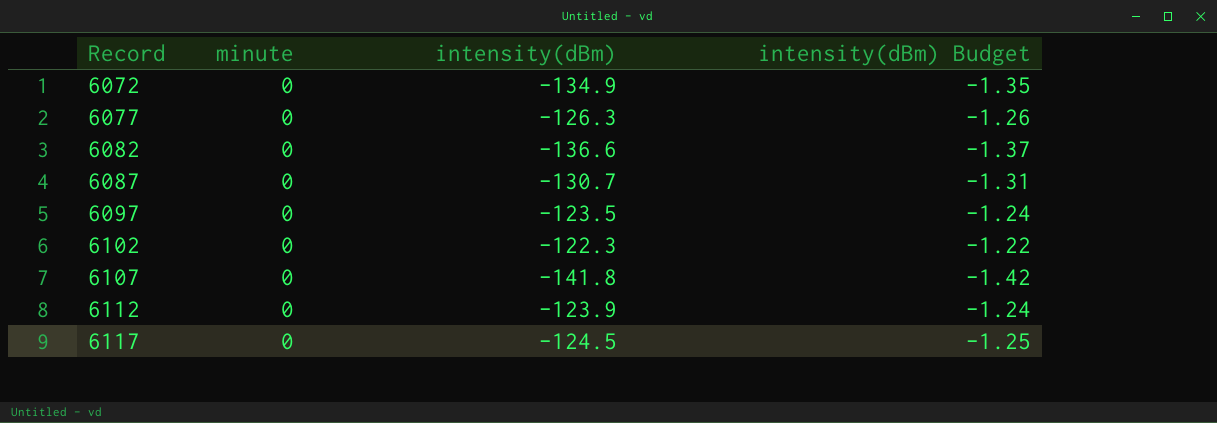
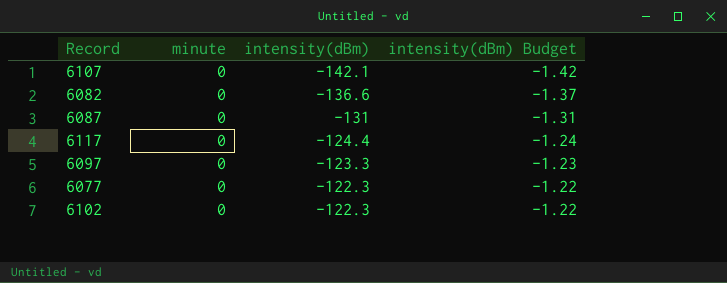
row order: Record ascending -> intensity(dBm) ascending
row 6072: 0 | -134.9 | -1.35 -> none
row 6112: 0 | -123.9 | -1.24 -> none
6107 | intensity(dBm): -141.8 -> -142.1
6087 | intensity(dBm): -130.7 -> -131
6117 | intensity(dBm): -124.5 -> -124.4
6117 | intensity(dBm) Budget: -1.25 -> -1.24
6097 | intensity(dBm): -123.5 -> -123.3
6097 | intensity(dBm) Budget: -1.24 -> -1.23
6077 | intensity(dBm): -126.3 -> -122.3
6077 | intensity(dBm) Budget: -1.26 -> -1.22

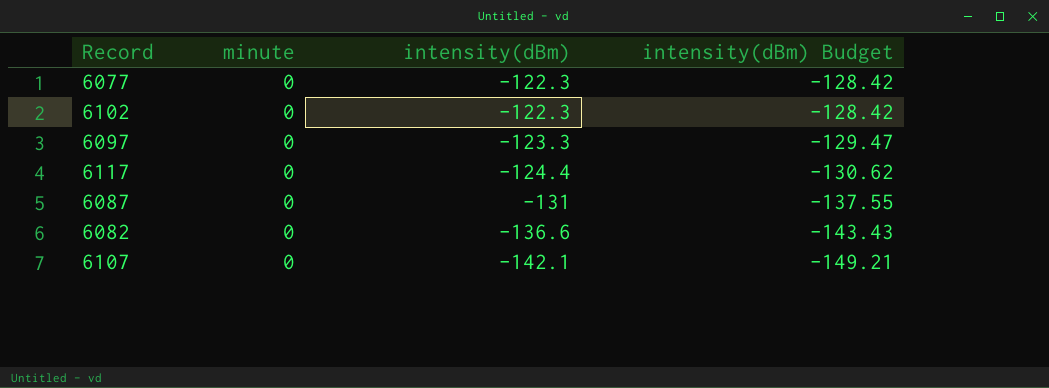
row order: intensity(dBm) ascending -> intensity(dBm) descending
column intensity(dBm) Budget | formula: [intensity(dBm)] * 0.01 -> [intensity(dBm)] * 1.05

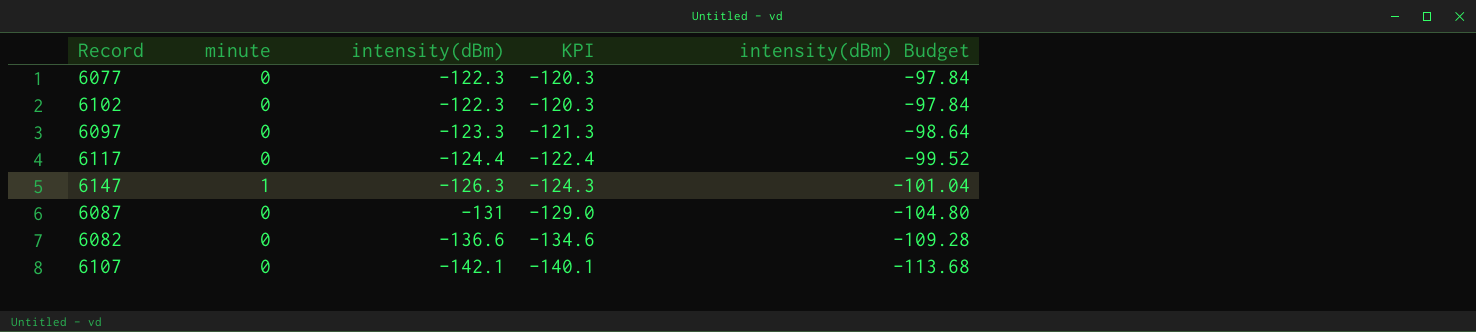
column KPI | formula: none -> [intensity(dBm)] + 2
column intensity(dBm) Budget | formula: [intensity(dBm)] * 1.05 -> [intensity(dBm)] * 0.8
row 6147: none -> 1 | -126.3 | -124.3 | -101.04

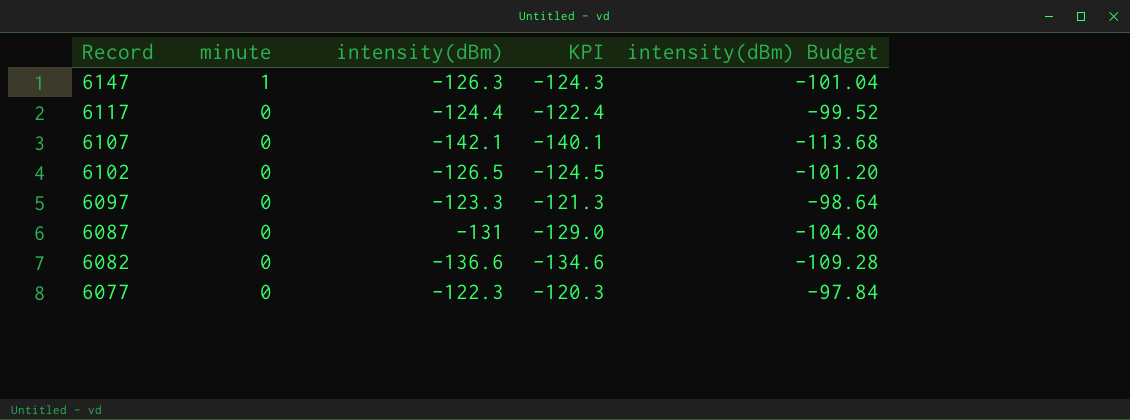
row order: intensity(dBm) descending -> Record descending
6102 | intensity(dBm): -122.3 -> -126.5
6102 | KPI: -120.3 -> -124.5
6102 | intensity(dBm) Budget: -97.84 -> -101.20

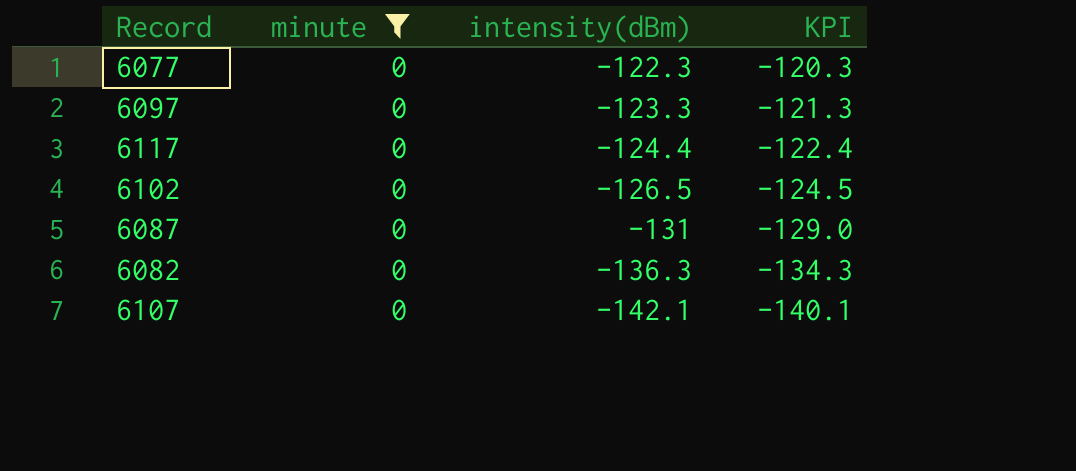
filter: none -> minute = 0
row order: Record descending -> intensity(dBm) descending
column intensity(dBm) Budget | formula: [intensity(dBm)] * 0.8 -> none
6082 | intensity(dBm): -136.6 -> -136.3
6082 | KPI: -134.6 -> -134.3

